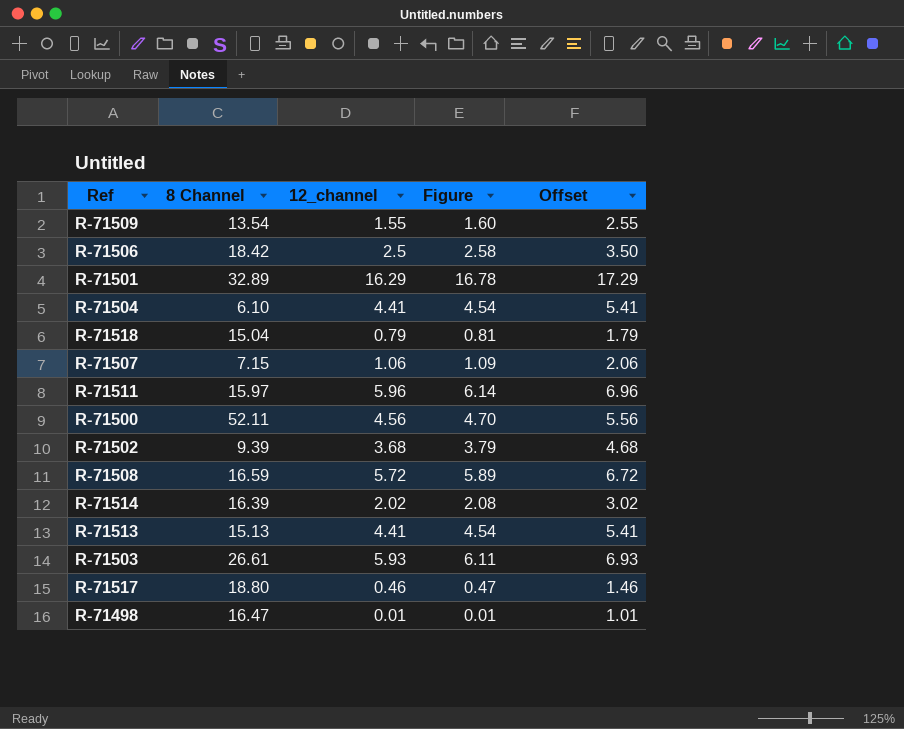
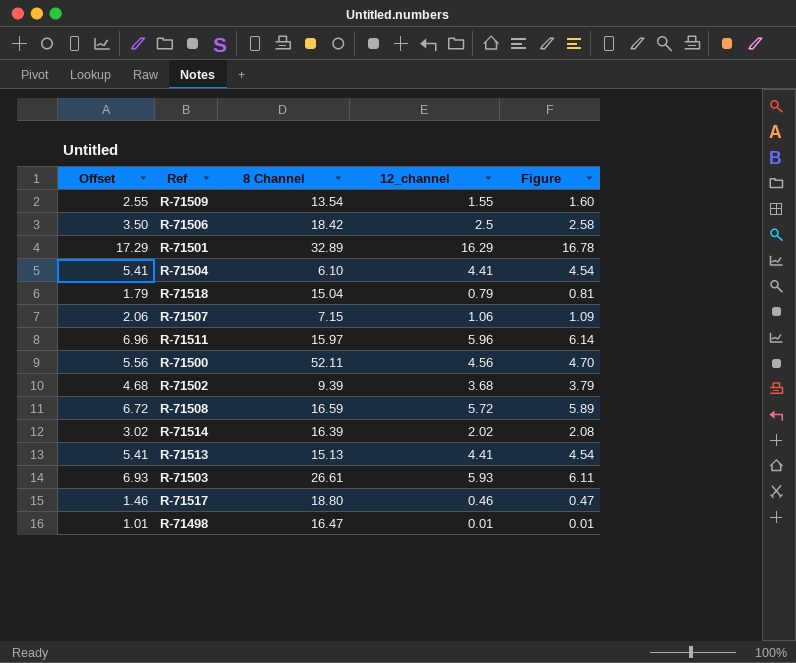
column Offset | position: 5 -> 1

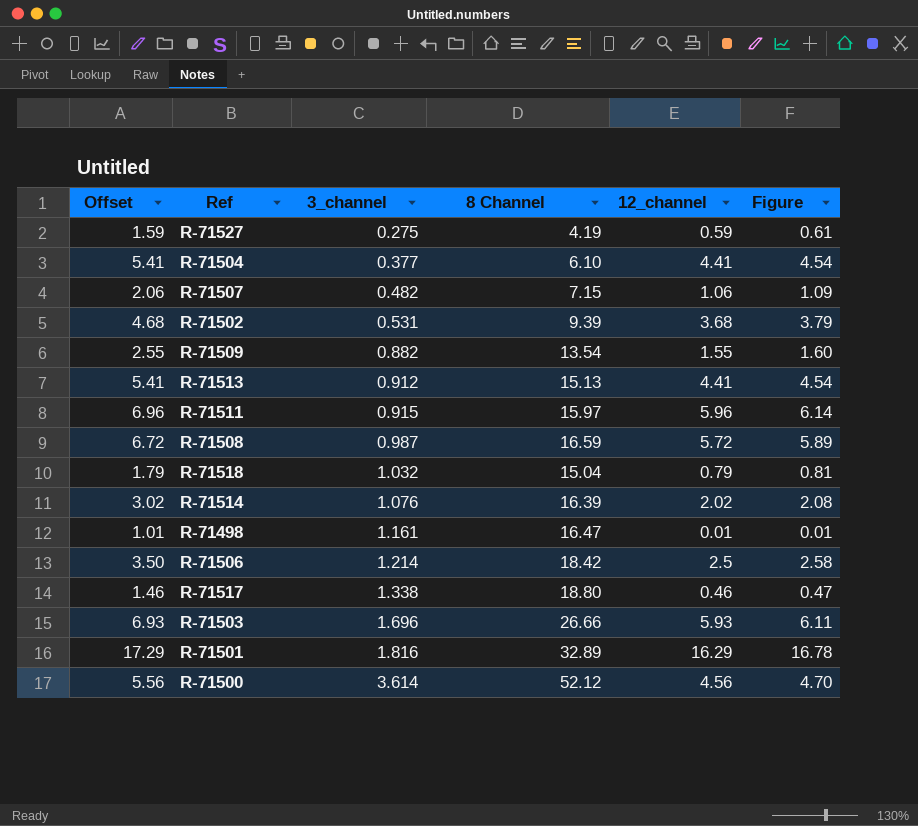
row order: none -> 3_channel ascending
column 3_channel | position: none -> 3
row R-71527: none -> 1.59 | 0.275 | 4.19 | 0.59 | 0.61
R-71503 | 8 Channel: 26.61 -> 26.66
R-71500 | 8 Channel: 52.11 -> 52.12

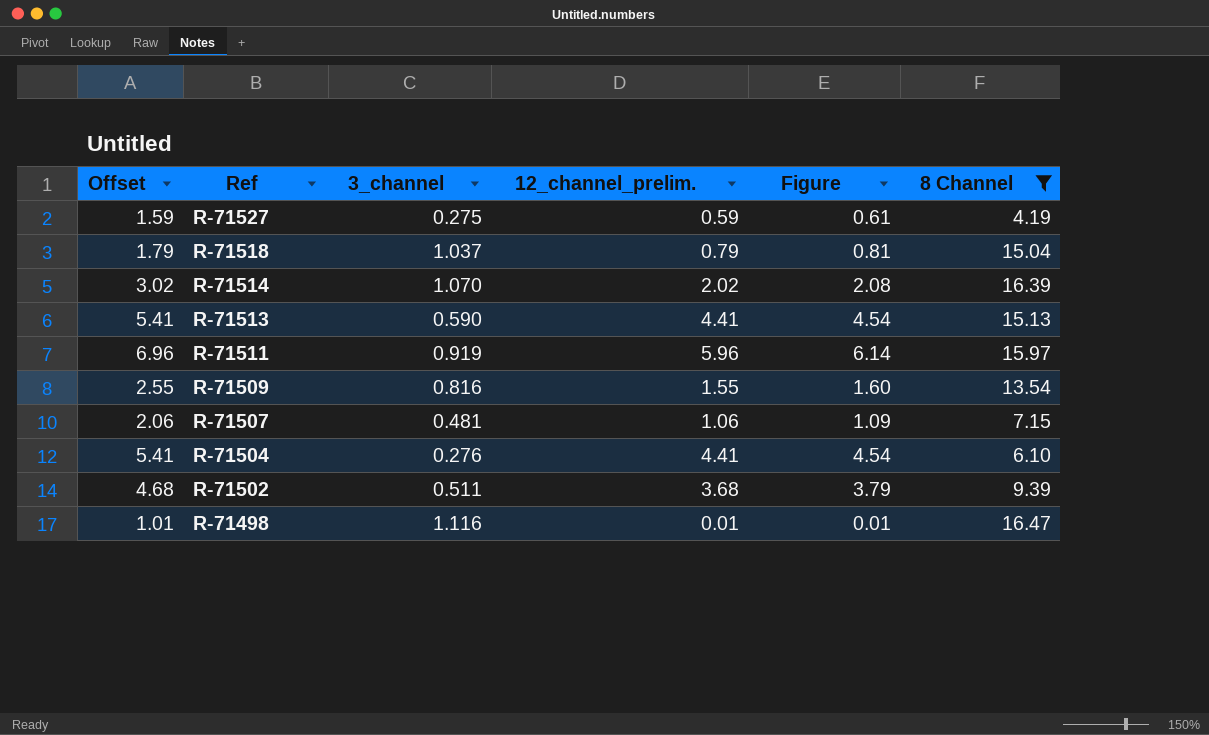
filter: none -> 8 Channel <= 16.47
row order: 3_channel ascending -> Ref descending
column name: 12_channel -> 12_channel_prelim.
column 8 Channel | position: 4 -> 6
R-71518 | 3_channel: 1.032 -> 1.037
R-71514 | 3_channel: 1.076 -> 1.070
R-71513 | 3_channel: 0.912 -> 0.590
R-71511 | 3_channel: 0.915 -> 0.919
R-71509 | 3_channel: 0.882 -> 0.816
R-71507 | 3_channel: 0.482 -> 0.481
R-71504 | 3_channel: 0.377 -> 0.276
R-71502 | 3_channel: 0.531 -> 0.511
R-71498 | 3_channel: 1.161 -> 1.116

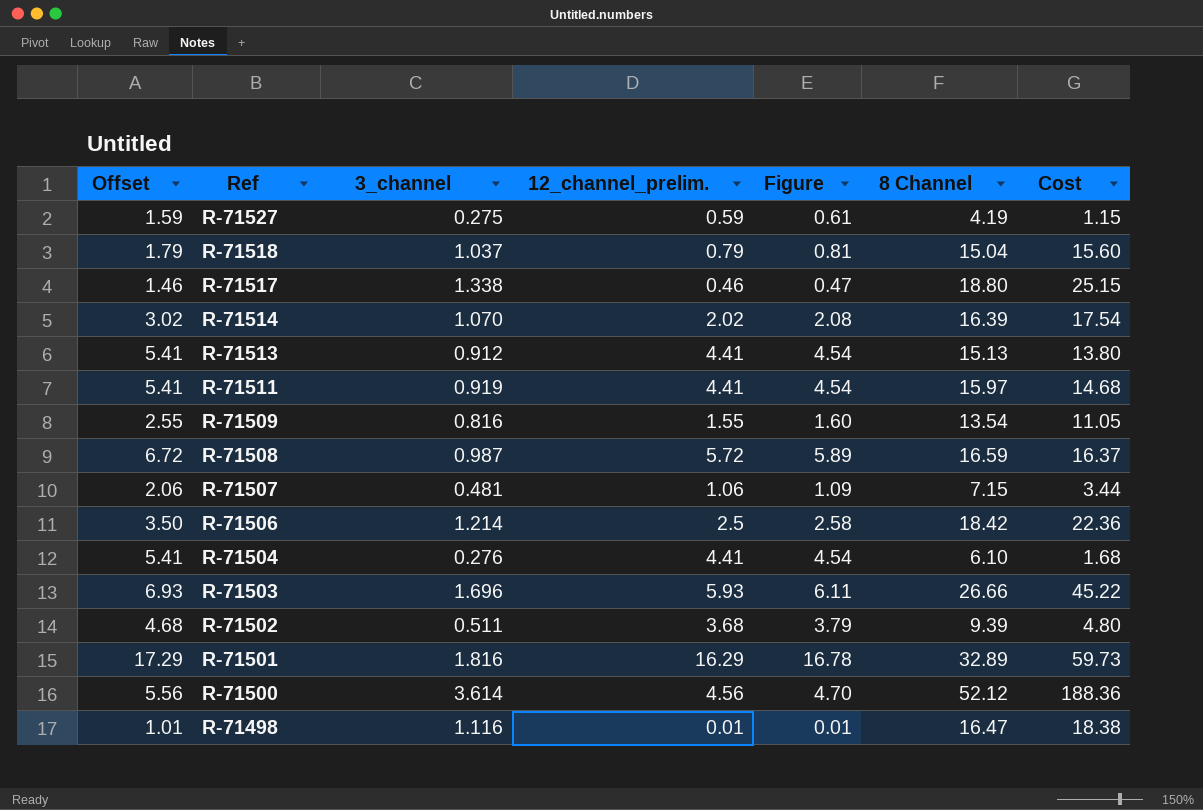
filter: 8 Channel <= 16.47 -> none
column Cost | formula: none -> [3_channel] * [8 Channel]
R-71513 | 3_channel: 0.590 -> 0.912
R-71511 | Offset: 6.96 -> 5.41
R-71511 | 12_channel_prelim.: 5.96 -> 4.41
R-71511 | Figure: 6.14 -> 4.54

